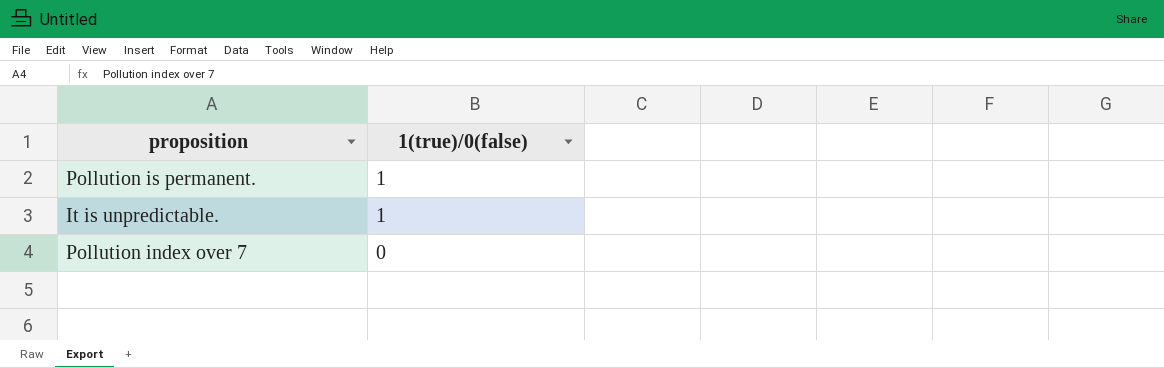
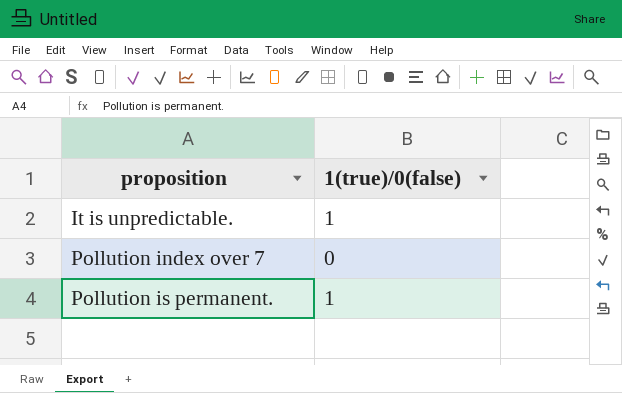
row order: 1(true)/0(false) descending -> proposition ascending

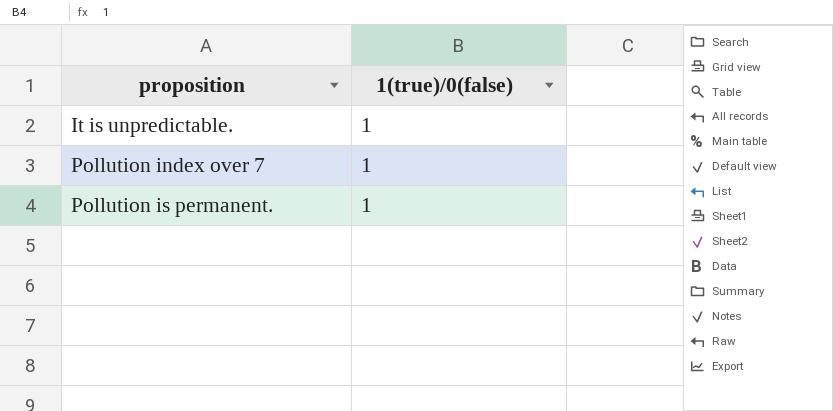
Pollution index over 7 | 1(true)/0(false): 0 -> 1

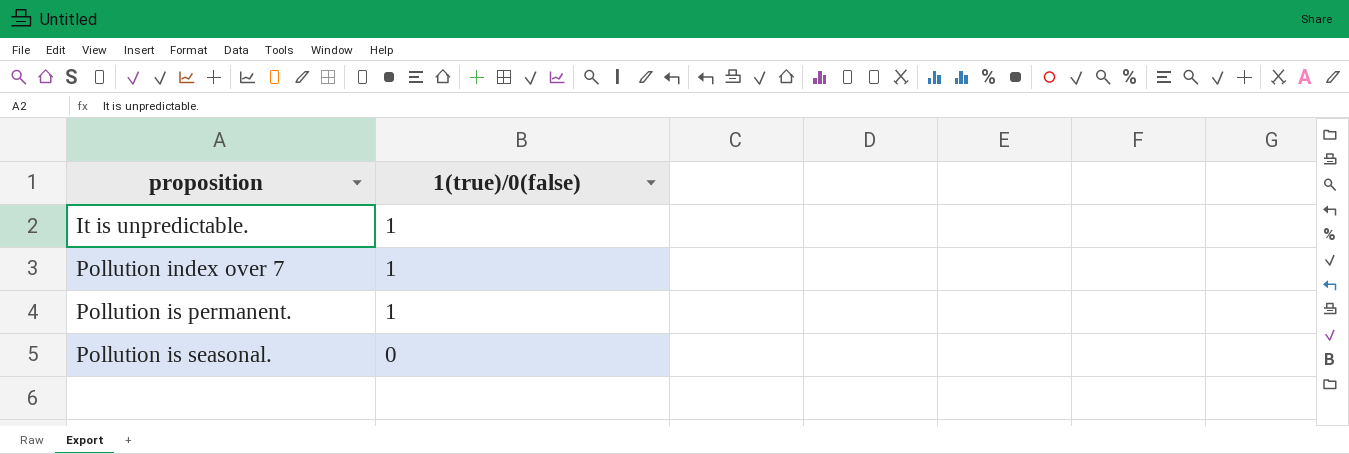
row Pollution is seasonal.: none -> 0

